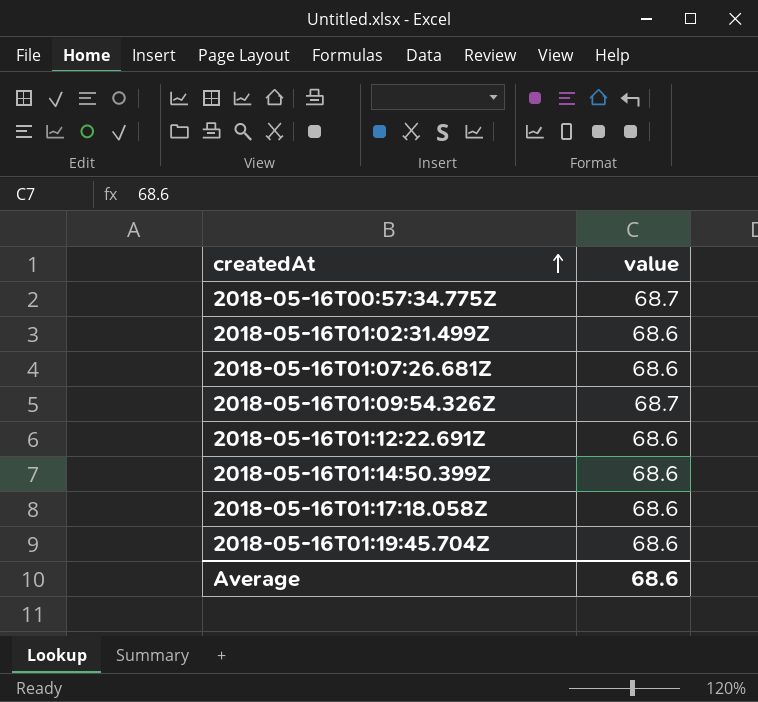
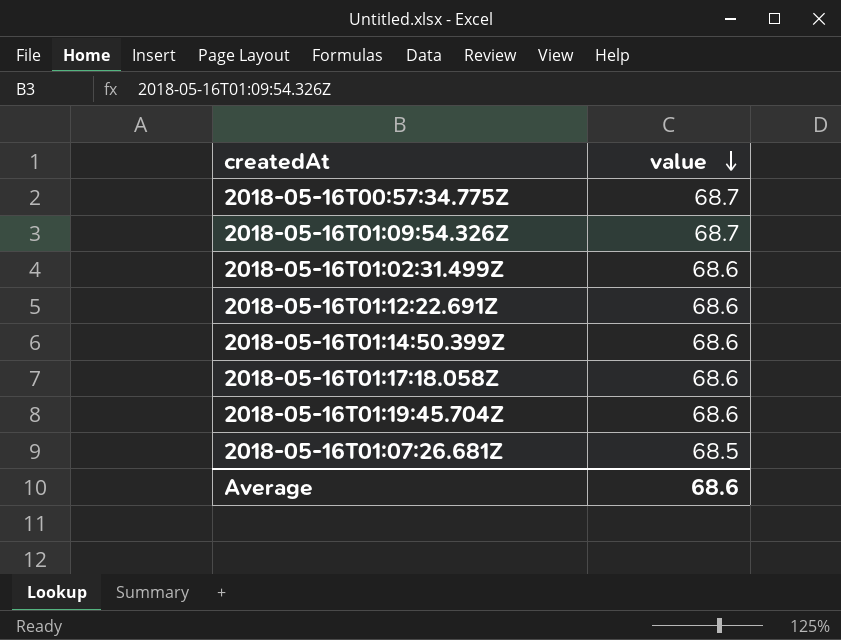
row order: createdAt ascending -> value descending
2018-05-16T01:07:26.681Z | value: 68.6 -> 68.5

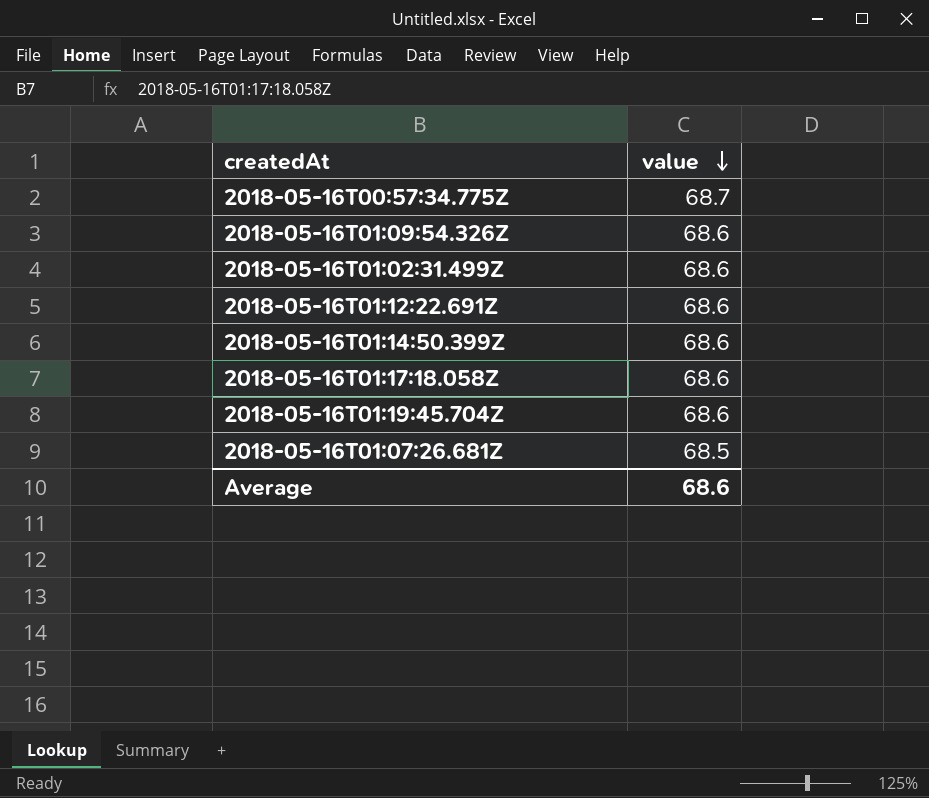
2018-05-16T01:09:54.326Z | value: 68.7 -> 68.6

